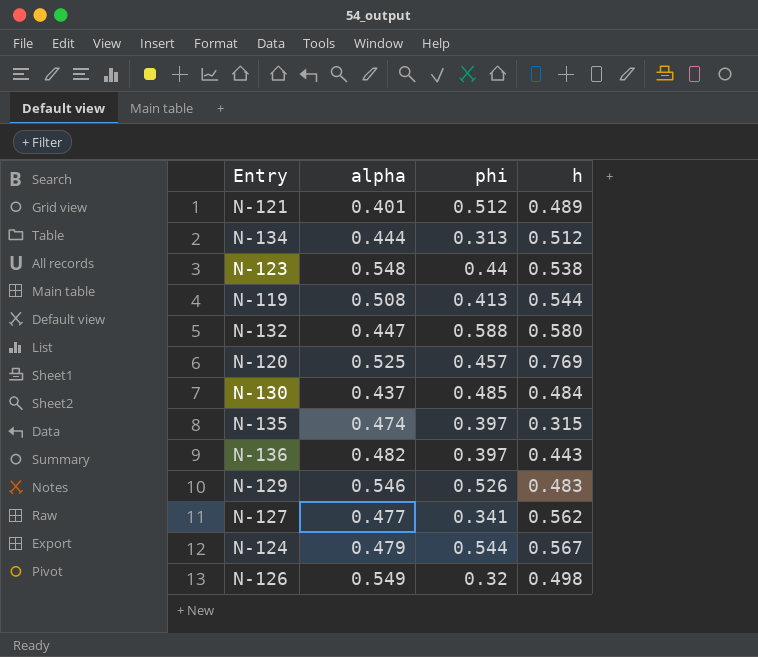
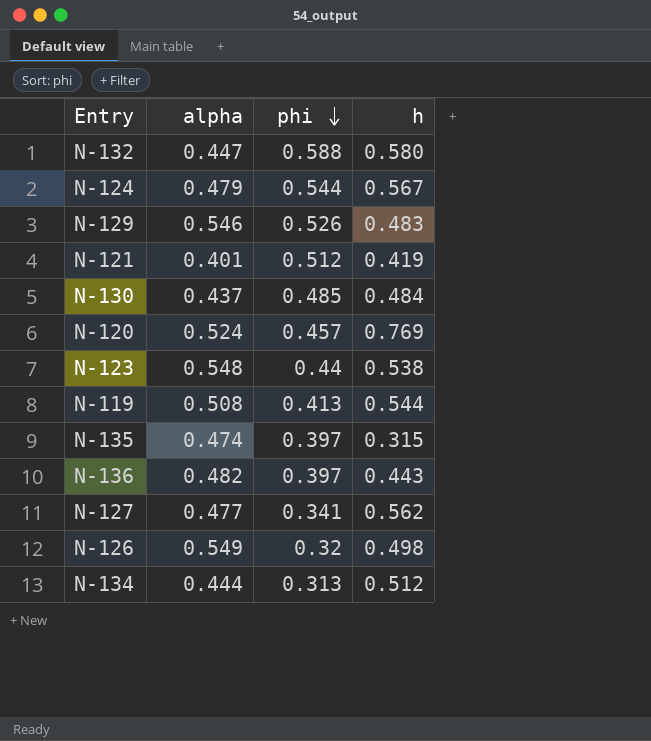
row order: none -> phi descending
N-121 | h: 0.489 -> 0.419
N-120 | alpha: 0.525 -> 0.524

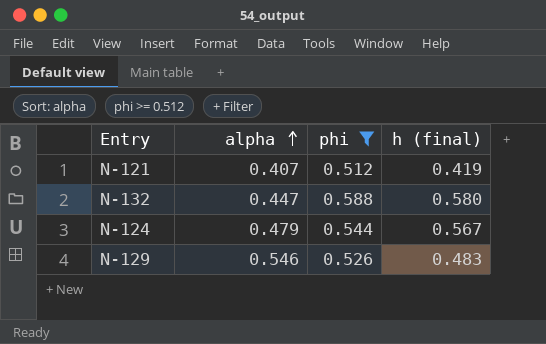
filter: none -> phi >= 0.512
row order: phi descending -> alpha ascending
column name: h -> h (final)
N-121 | alpha: 0.401 -> 0.407

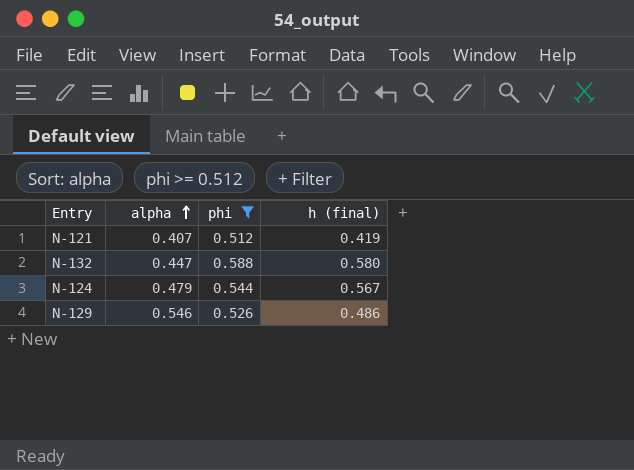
N-129 | h (final): 0.483 -> 0.486

